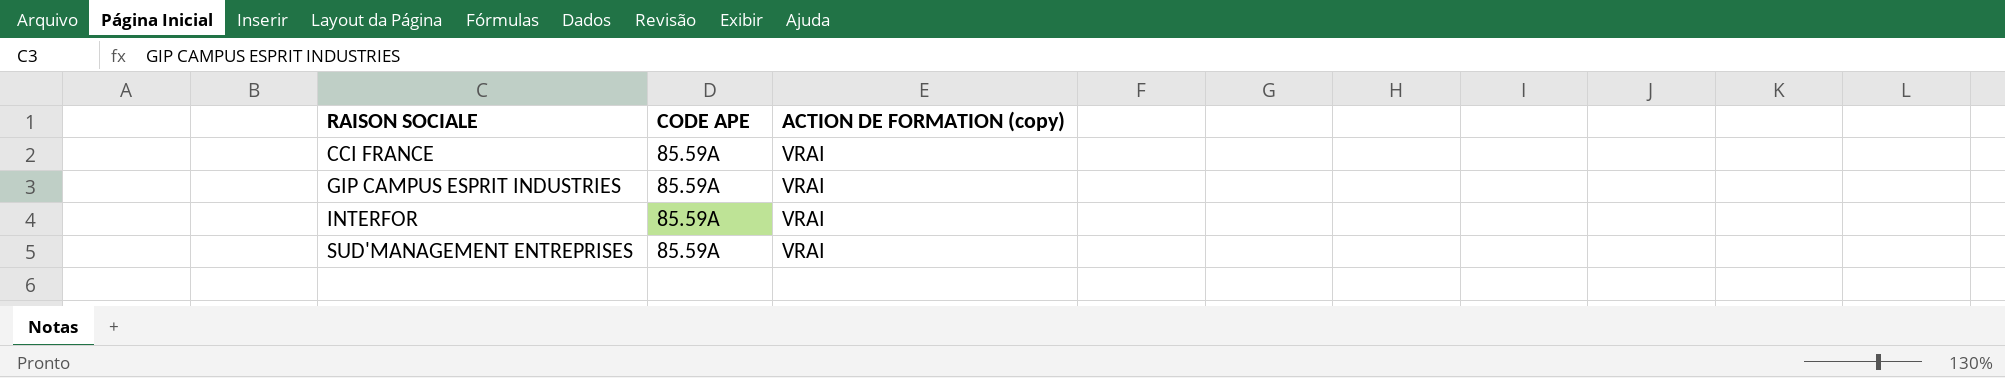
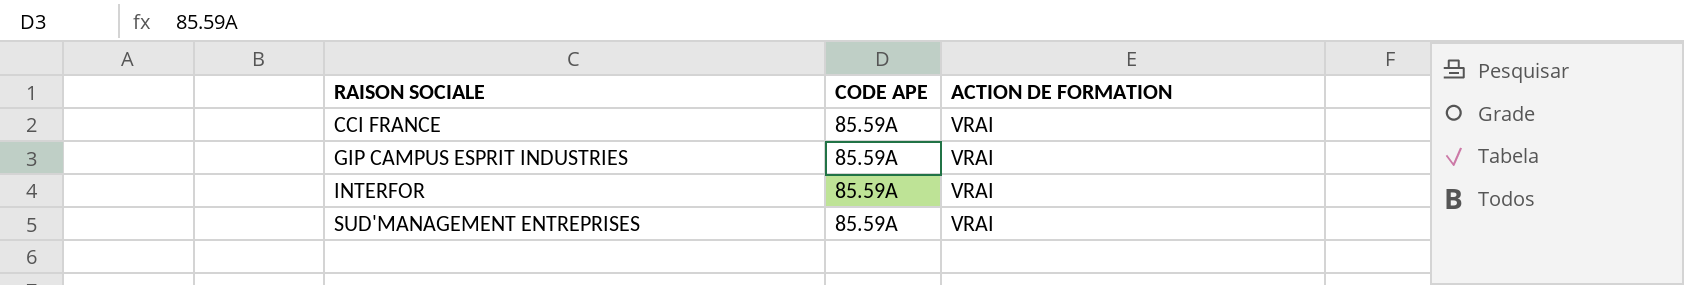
column name: ACTION DE FORMATION (copy) -> ACTION DE FORMATION

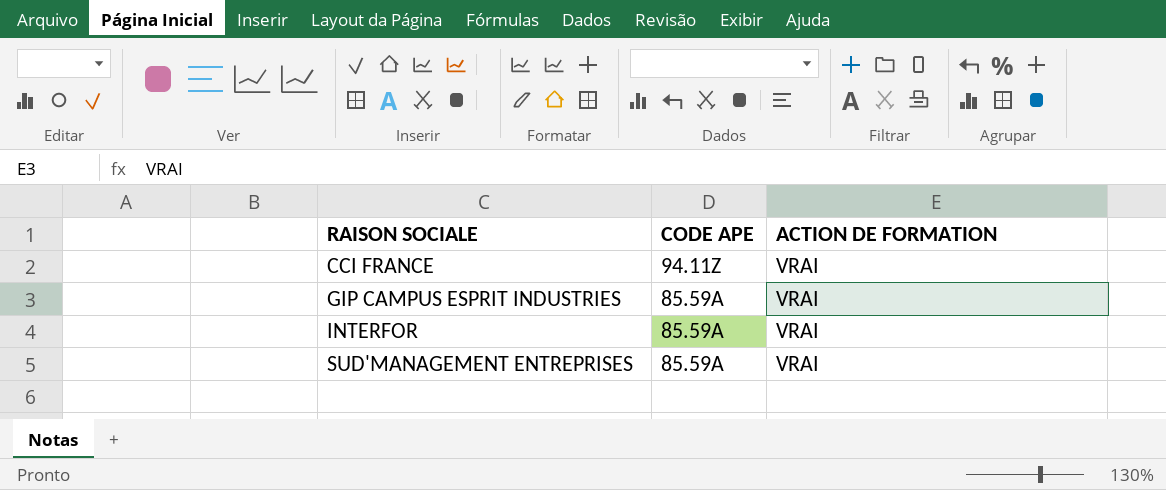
CCI FRANCE | CODE APE: 85.59A -> 94.11Z

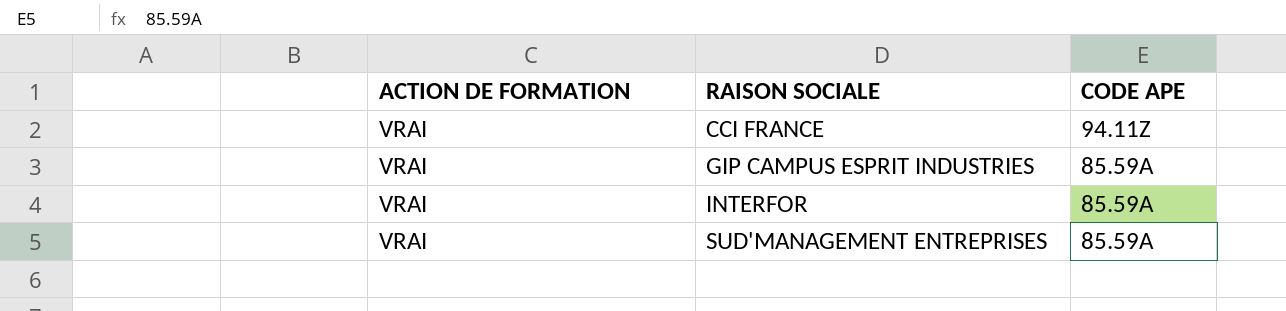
column ACTION DE FORMATION | position: 3 -> 1

